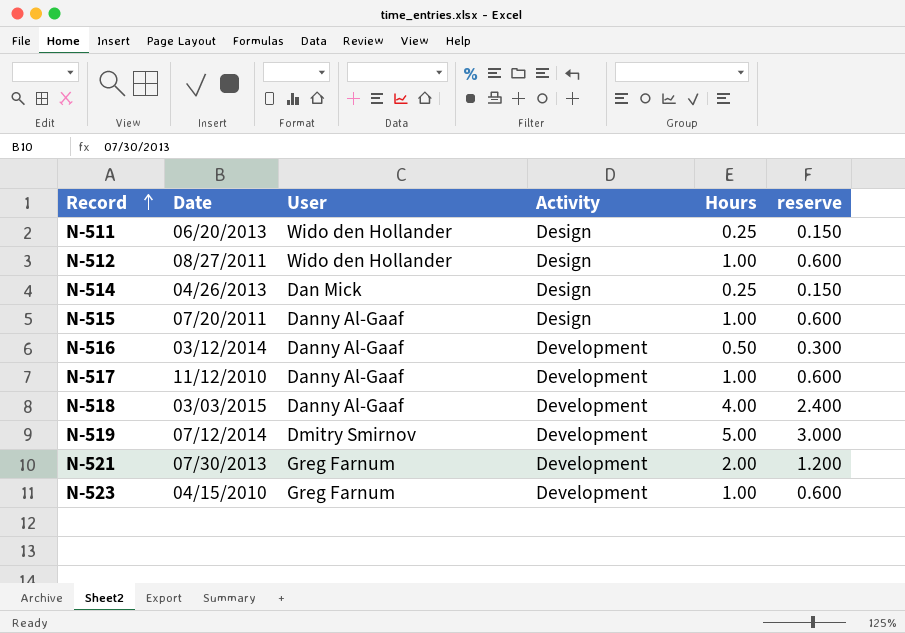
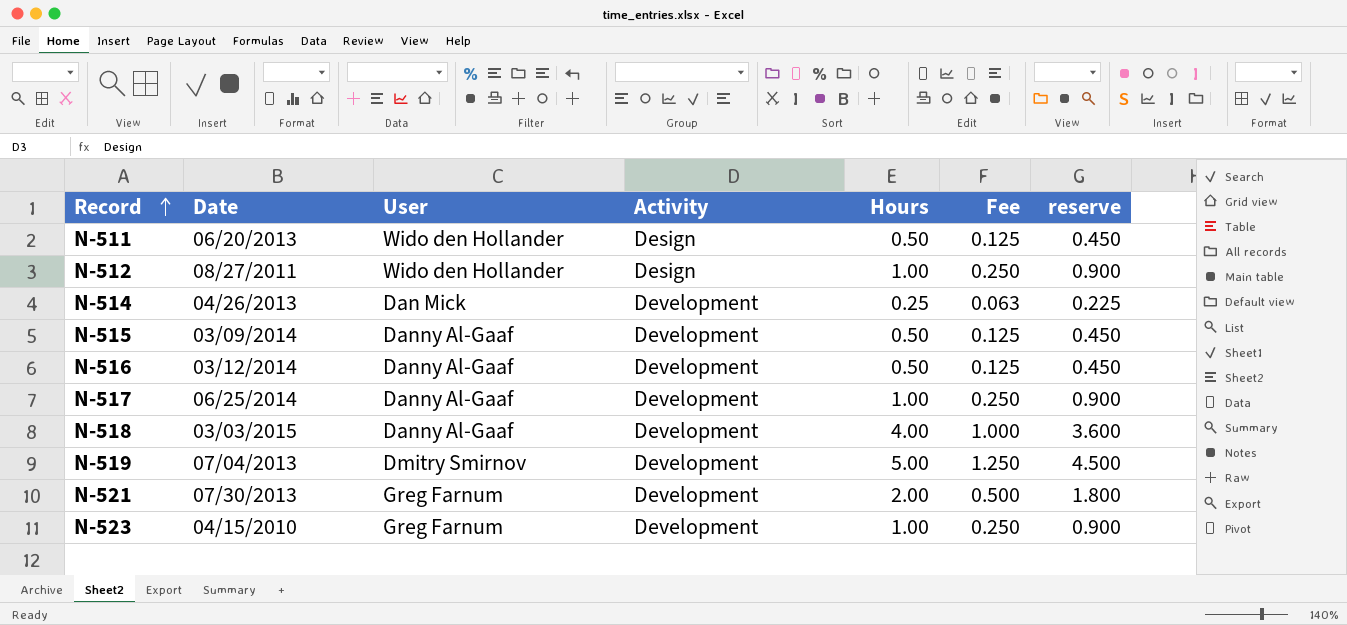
column Fee | formula: none -> [Hours] * 0.25
column reserve | formula: [Hours] * 0.6 -> [Hours] * 0.9
N-511 | Hours: 0.25 -> 0.50
N-514 | Activity: Design -> Development
N-515 | Date: 07/20/2011 -> 03/09/2014
N-515 | Activity: Design -> Development
N-515 | Hours: 1.00 -> 0.50
N-517 | Date: 11/12/2010 -> 06/25/2014
N-519 | Date: 07/12/2014 -> 07/04/2013

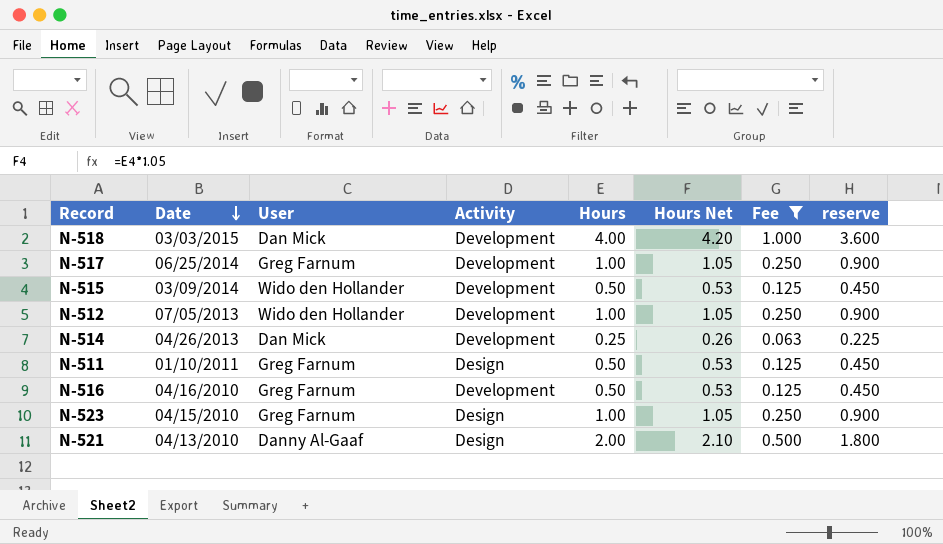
filter: none -> Fee != 1.250
row order: Record ascending -> Date descending
column Hours Net | formula: none -> [Hours] * 1.05
N-518 | User: Danny Al-Gaaf -> Dan Mick
N-517 | User: Danny Al-Gaaf -> Greg Farnum
N-515 | User: Danny Al-Gaaf -> Wido den Hollander
N-512 | Date: 08/27/2011 -> 07/05/2013
N-512 | Activity: Design -> Development
N-511 | Date: 06/20/2013 -> 01/10/2011
N-511 | User: Wido den Hollander -> Greg Farnum
N-516 | Date: 03/12/2014 -> 04/16/2010
N-516 | User: Danny Al-Gaaf -> Greg Farnum
N-523 | Activity: Development -> Design
N-521 | Date: 07/30/2013 -> 04/13/2010
N-521 | User: Greg Farnum -> Danny Al-Gaaf
N-521 | Activity: Development -> Design

